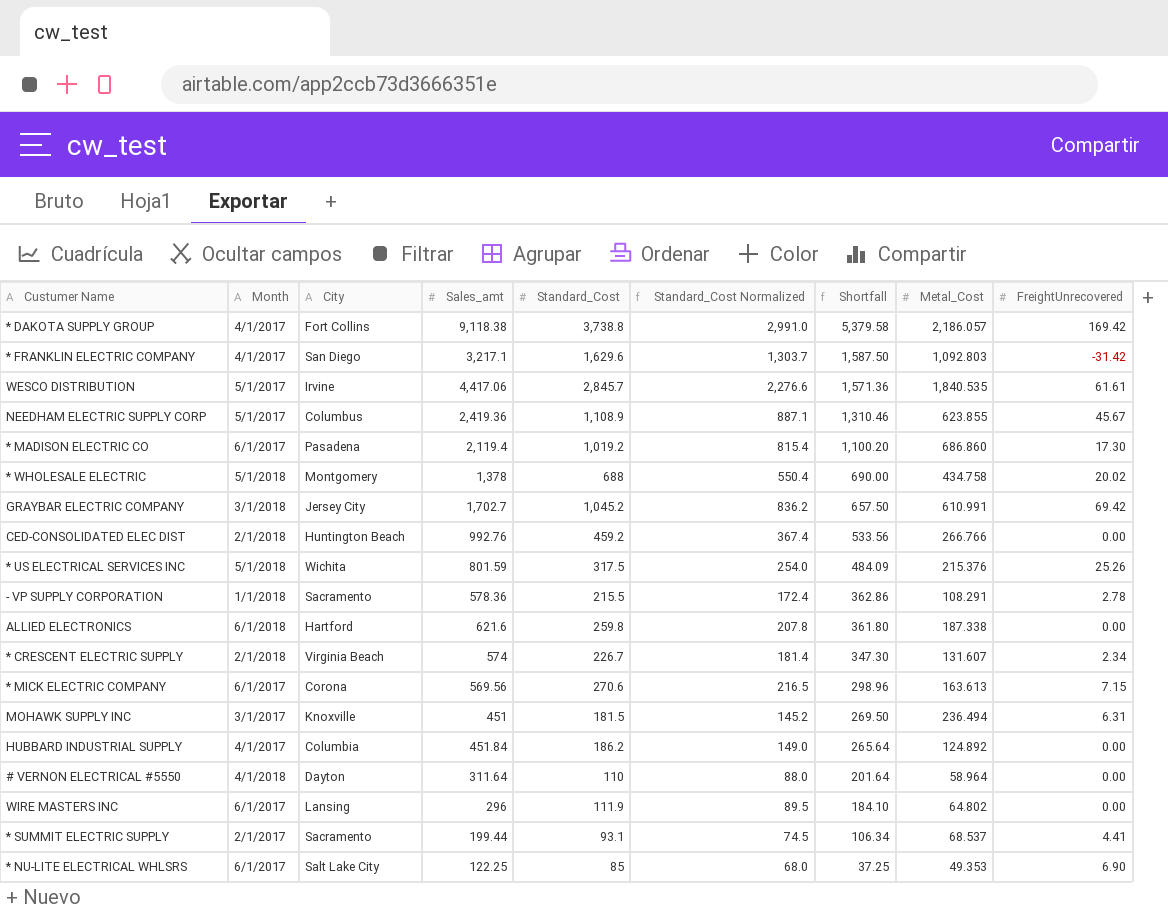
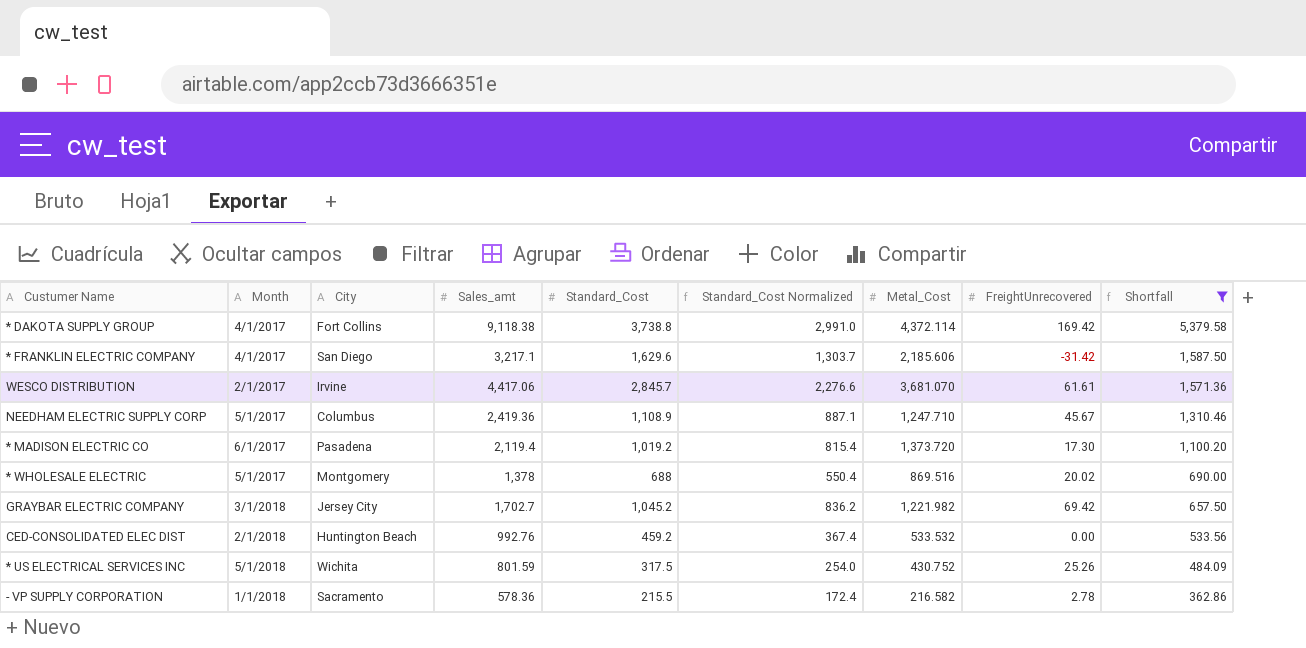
filter: none -> Shortfall >= 362.86
column Shortfall | position: 7 -> 9
* DAKOTA SUPPLY GROUP | Metal_Cost: 2,186.057 -> 4,372.114
* FRANKLIN ELECTRIC COMPANY | Metal_Cost: 1,092.803 -> 2,185.606
WESCO DISTRIBUTION | Month: 5/1/2017 -> 2/1/2017
WESCO DISTRIBUTION | Metal_Cost: 1,840.535 -> 3,681.070
NEEDHAM ELECTRIC SUPPLY CORP | Metal_Cost: 623.855 -> 1,247.710
* MADISON ELECTRIC CO | Metal_Cost: 686.860 -> 1,373.720
* WHOLESALE ELECTRIC | Month: 5/1/2018 -> 5/1/2017
* WHOLESALE ELECTRIC | Metal_Cost: 434.758 -> 869.516
GRAYBAR ELECTRIC COMPANY | Metal_Cost: 610.991 -> 1,221.982
CED-CONSOLIDATED ELEC DIST | Metal_Cost: 266.766 -> 533.532
* US ELECTRICAL SERVICES INC | Metal_Cost: 215.376 -> 430.752
- VP SUPPLY CORPORATION | Metal_Cost: 108.291 -> 216.582

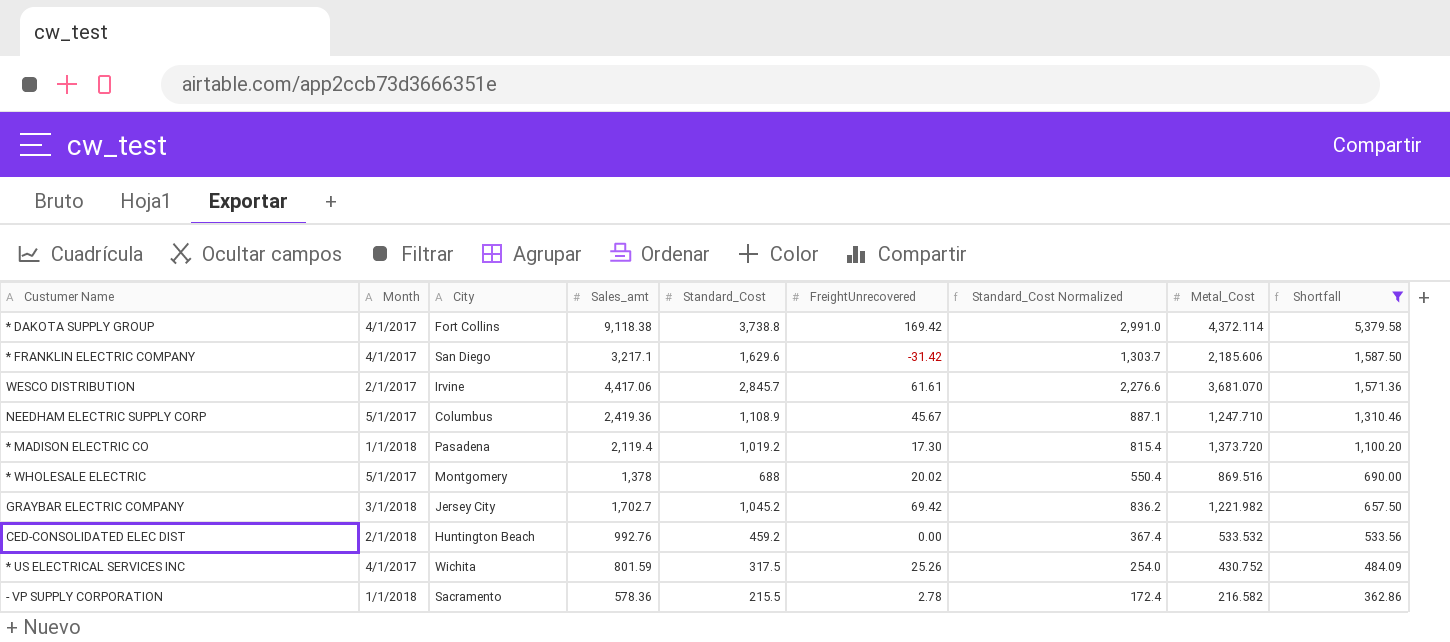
column FreightUnrecovered | position: 8 -> 6
* MADISON ELECTRIC CO | Month: 6/1/2017 -> 1/1/2018
* US ELECTRICAL SERVICES INC | Month: 5/1/2018 -> 4/1/2017

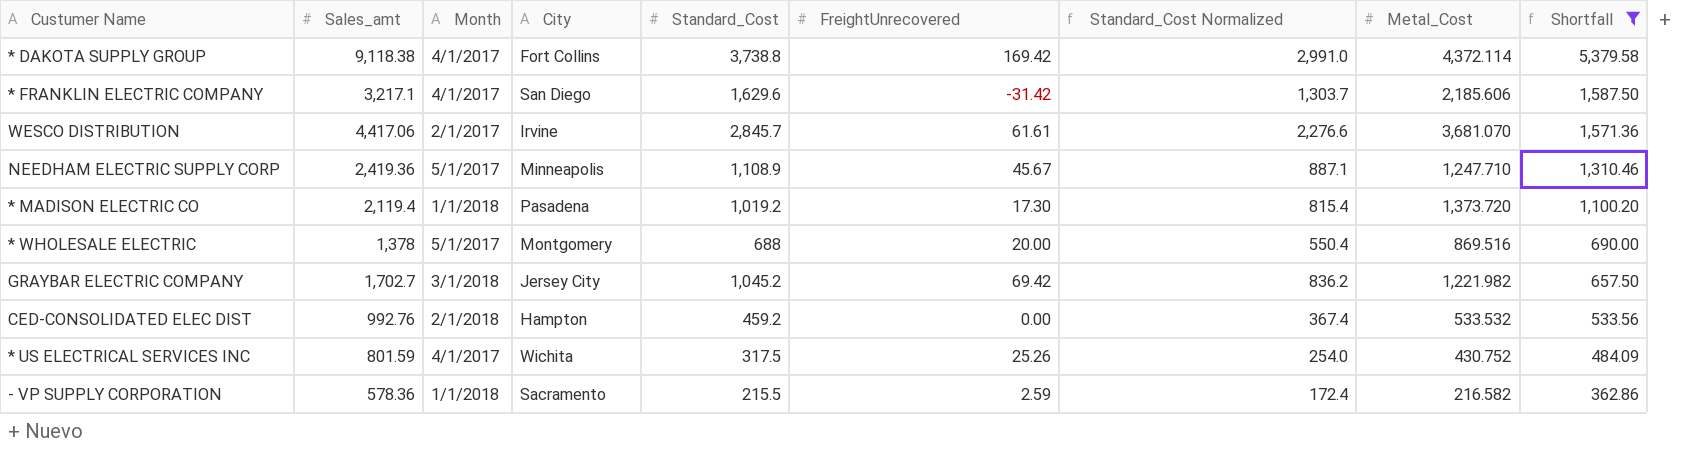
column Sales_amt | position: 4 -> 2
NEEDHAM ELECTRIC SUPPLY CORP | City: Columbus -> Minneapolis
* WHOLESALE ELECTRIC | FreightUnrecovered: 20.02 -> 20.00
CED-CONSOLIDATED ELEC DIST | City: Huntington Beach -> Hampton
- VP SUPPLY CORPORATION | FreightUnrecovered: 2.78 -> 2.59

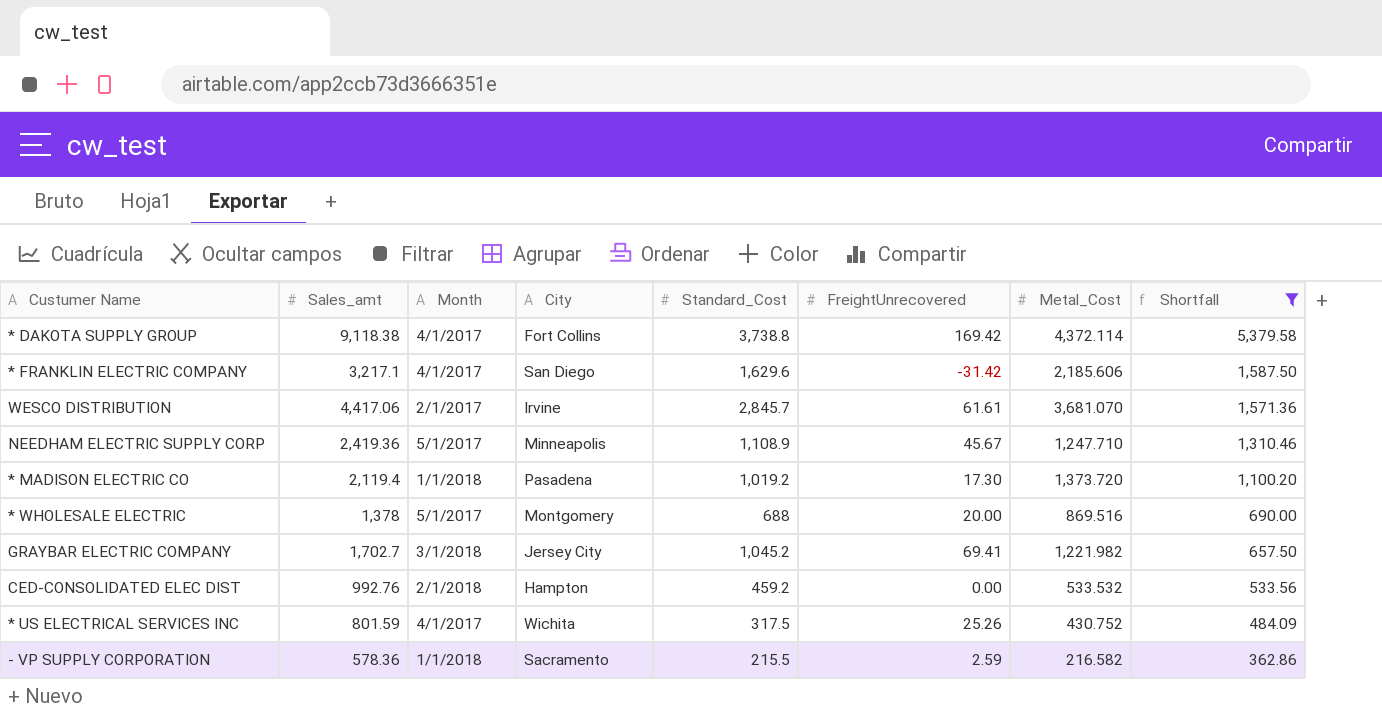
column Standard_Cost Normalized | formula: [Standard_Cost] * 0.8 -> none
GRAYBAR ELECTRIC COMPANY | FreightUnrecovered: 69.42 -> 69.41

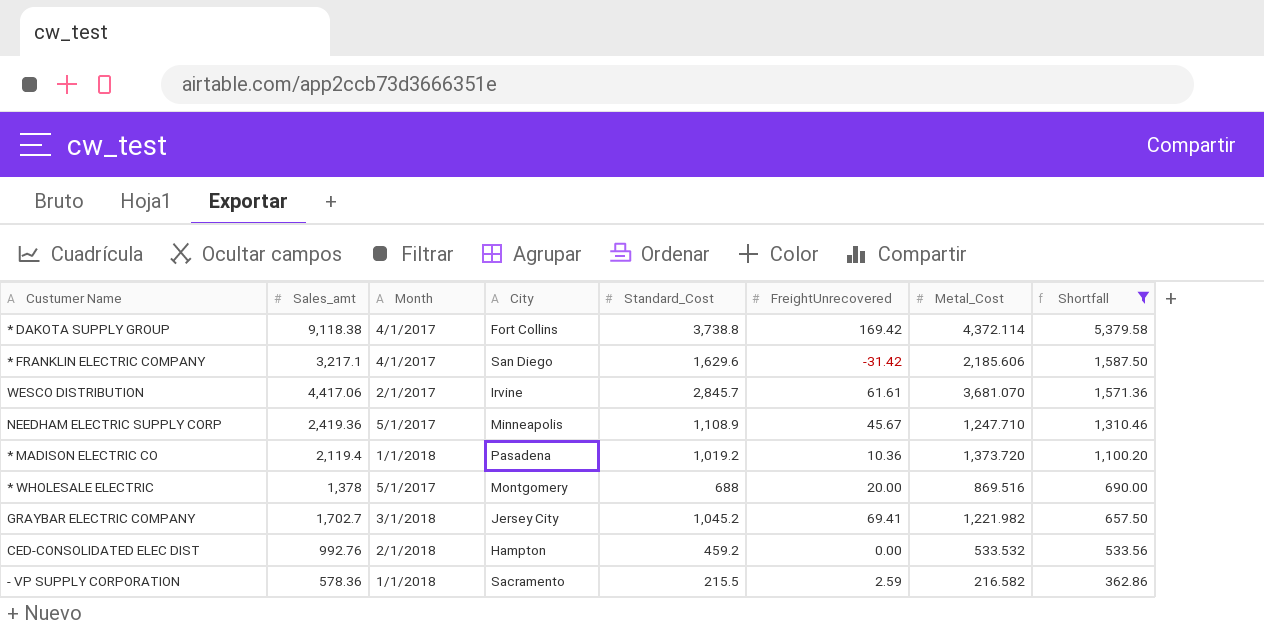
row * US ELECTRICAL SERVICES INC: 801.59 | 4/1/2017 | Wichita | 317.5 | 25.26 | 430.752 | 484.09 -> none
* MADISON ELECTRIC CO | FreightUnrecovered: 17.30 -> 10.36

